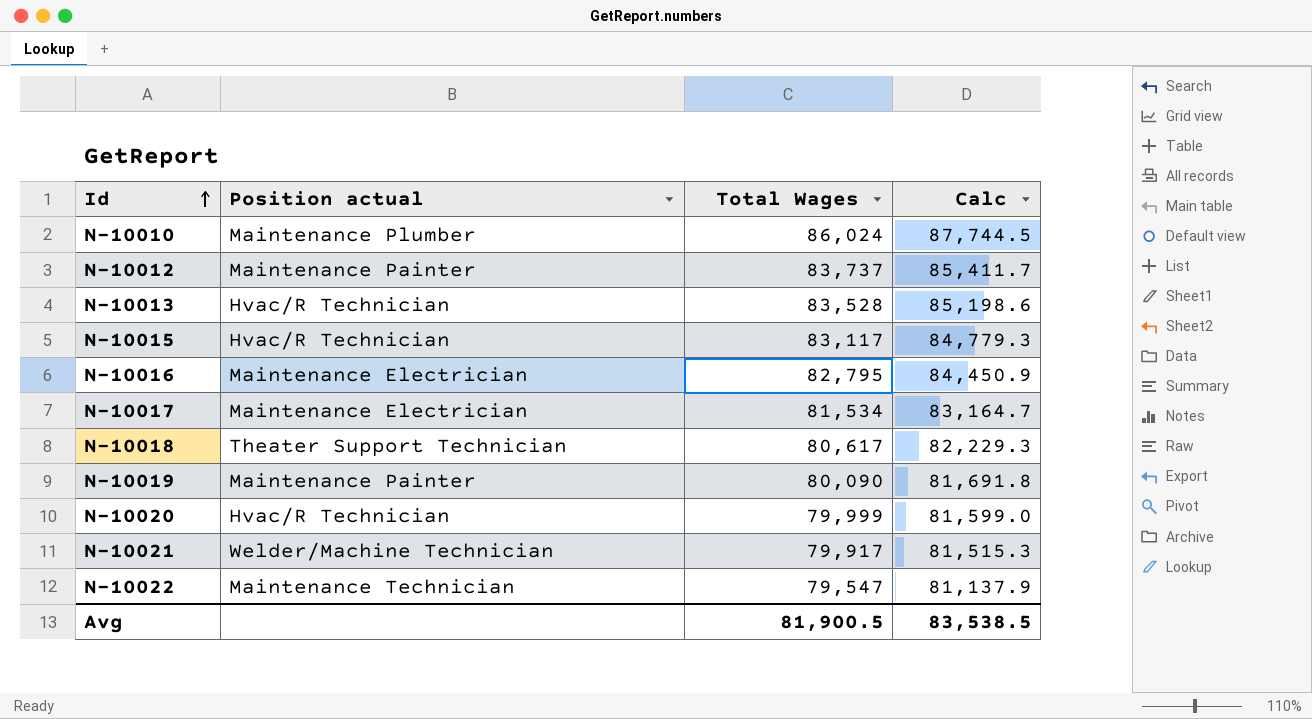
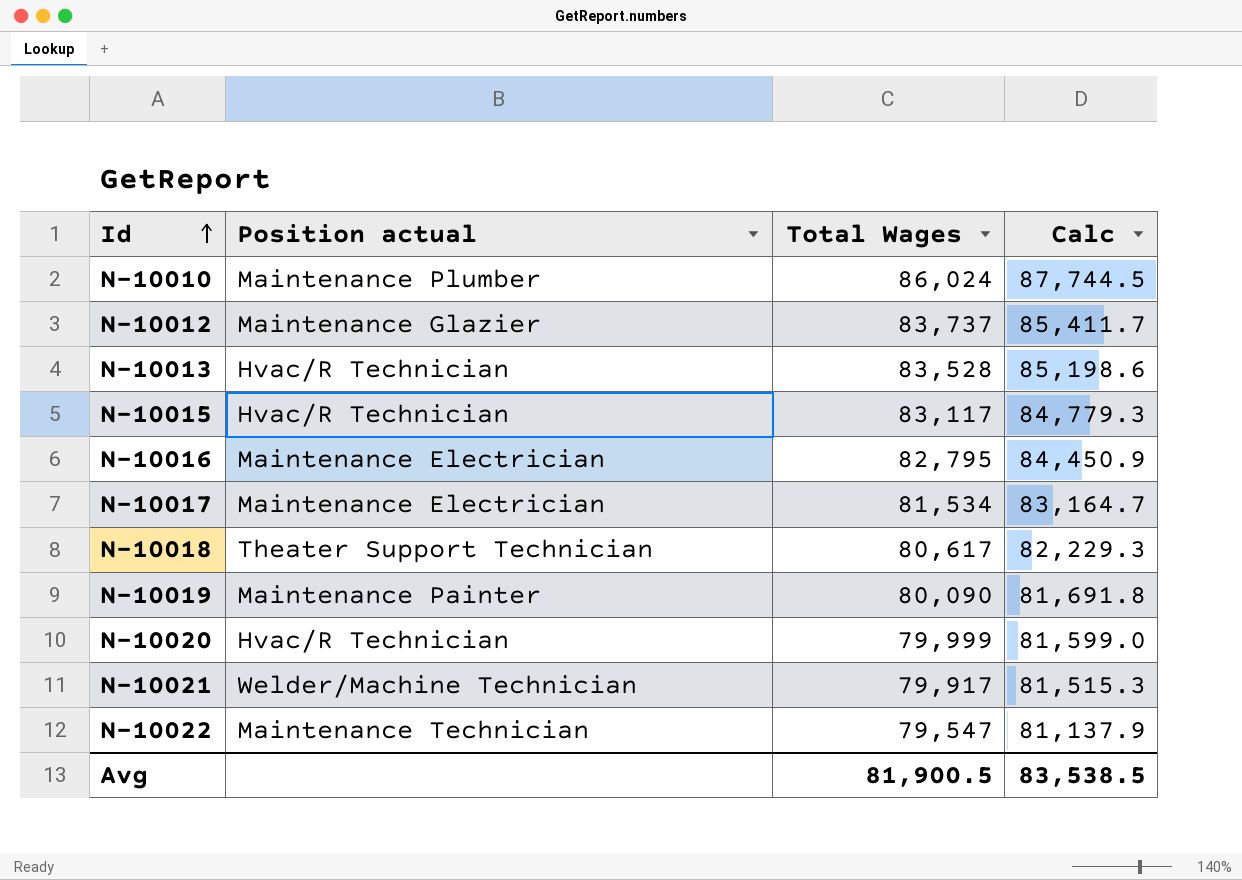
N-10012 | Position actual: Maintenance Painter -> Maintenance Glazier

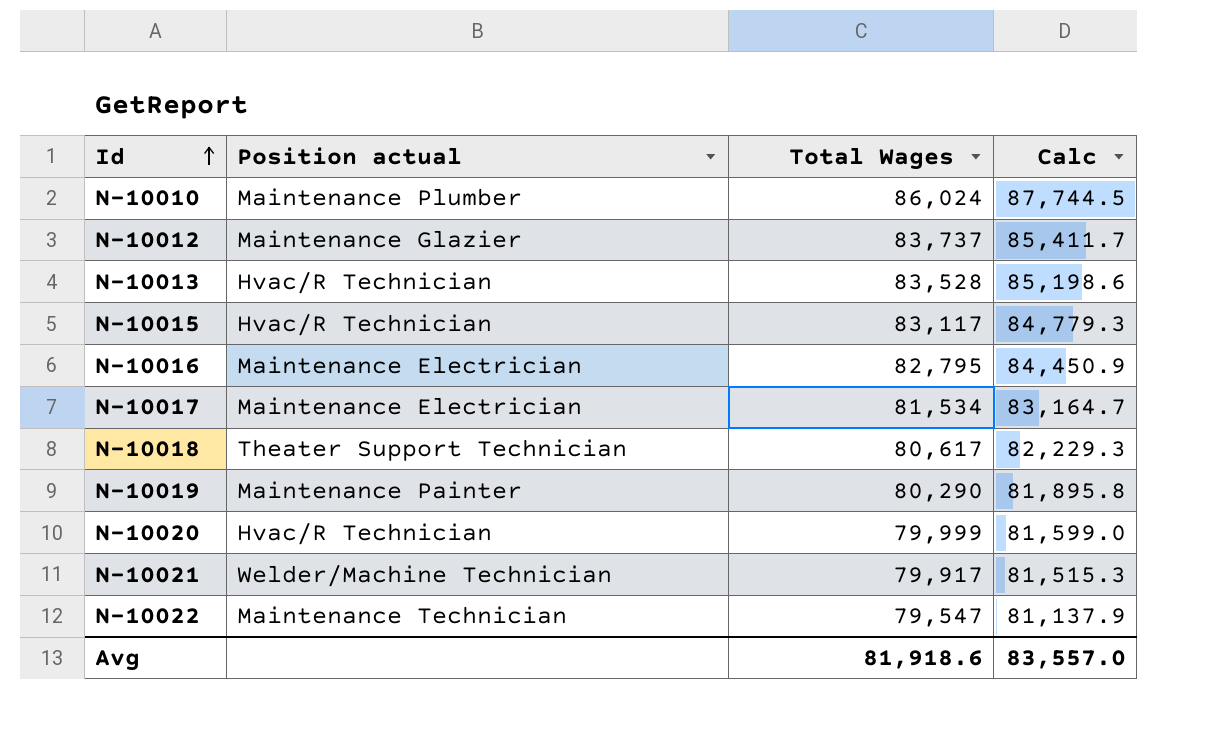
N-10019 | Total Wages: 80,090 -> 80,290
N-10019 | Calc: 81,691.8 -> 81,895.8
Avg | Total Wages: 81,900.5 -> 81,918.6
Avg | Calc: 83,538.5 -> 83,557.0

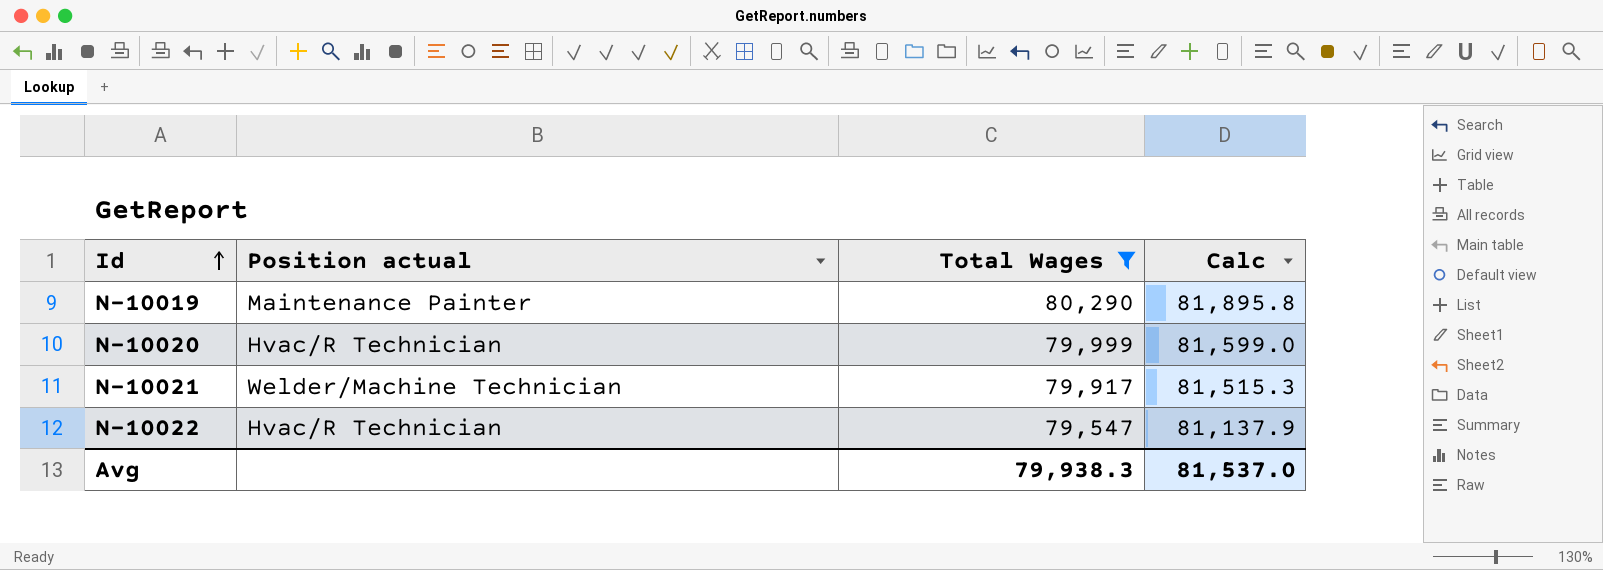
filter: none -> Total Wages <= 80,290
N-10022 | Position actual: Maintenance Technician -> Hvac/R Technician
Avg | Total Wages: 81,918.6 -> 79,938.3
Avg | Calc: 83,557.0 -> 81,537.0

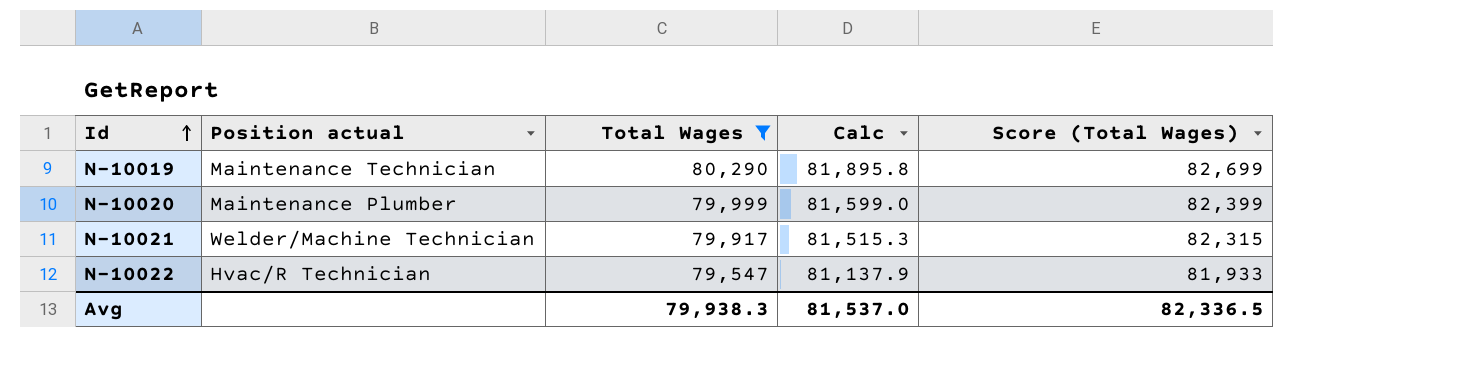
column Score (Total Wages) | formula: none -> [Total Wages] * 1.03
N-10019 | Position actual: Maintenance Painter -> Maintenance Technician
N-10020 | Position actual: Hvac/R Technician -> Maintenance Plumber

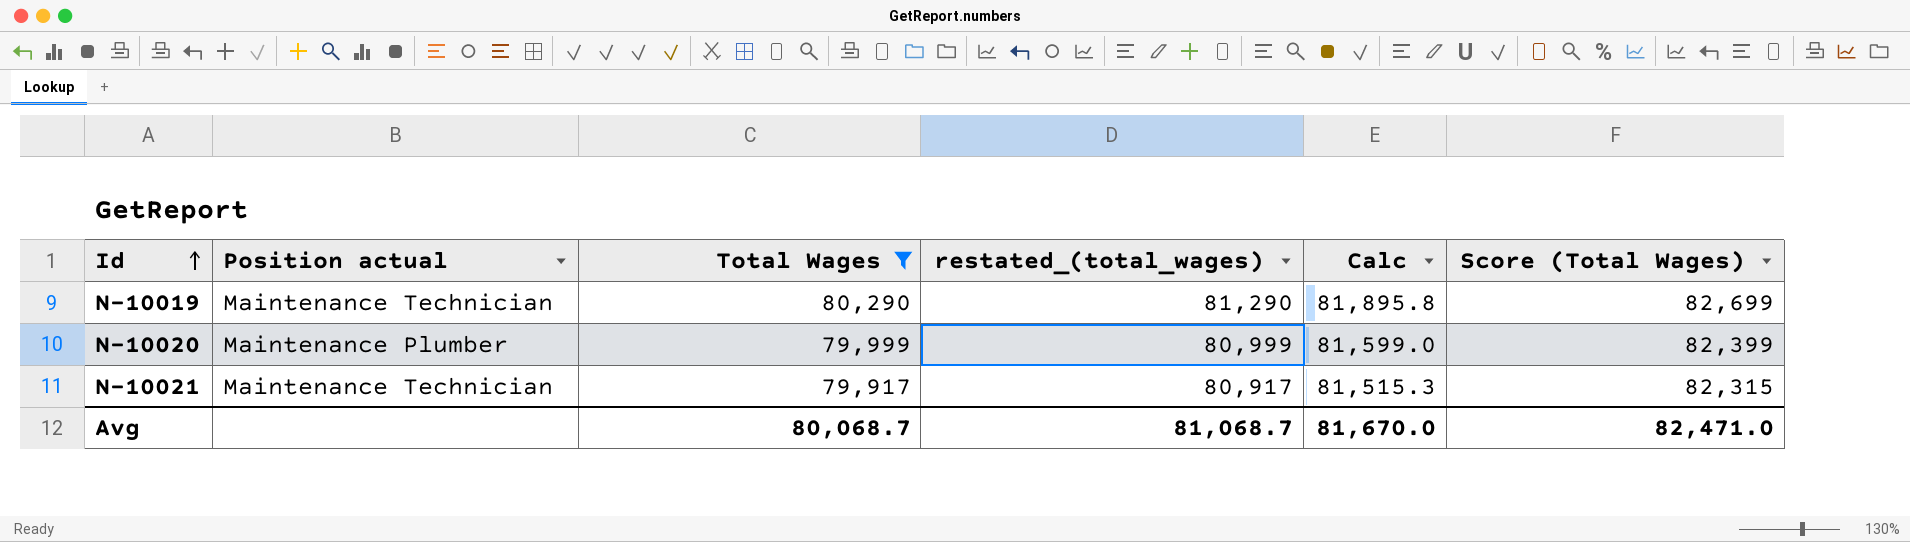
column restated_(total_wages) | formula: none -> [Total Wages] + 1000
row N-10022: Hvac/R Technician | 79,547 | 81,137.9 | 81,933 -> none
N-10021 | Position actual: Welder/Machine Technician -> Maintenance Technician
Avg | Total Wages: 79,938.3 -> 80,068.7
Avg | Calc: 81,537.0 -> 81,670.0
Avg | Score (Total Wages): 82,336.5 -> 82,471.0

